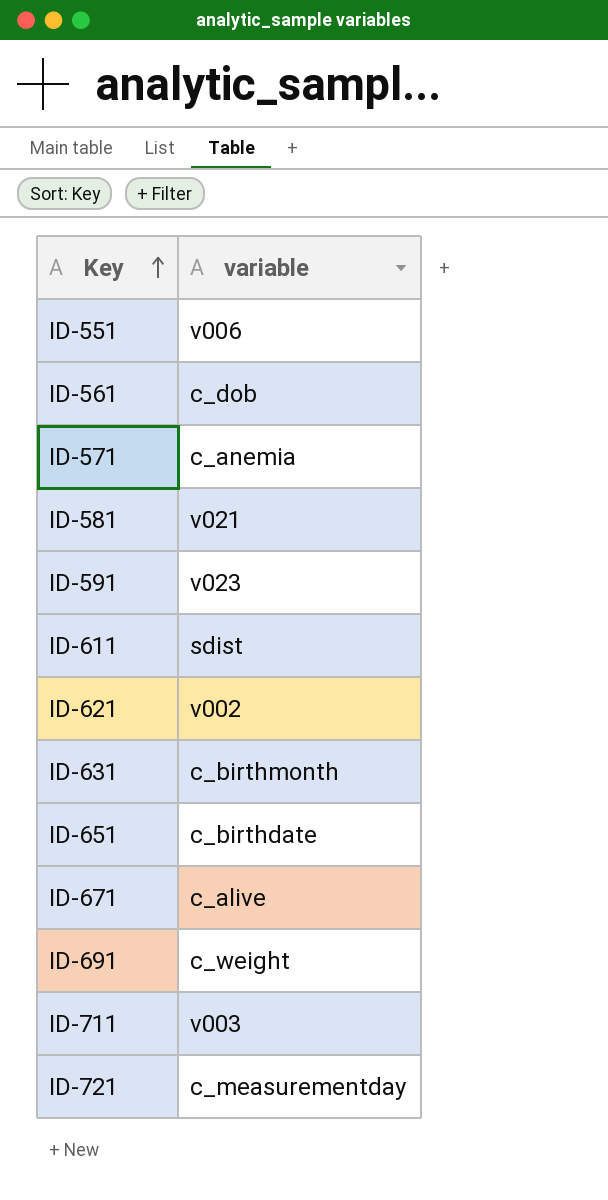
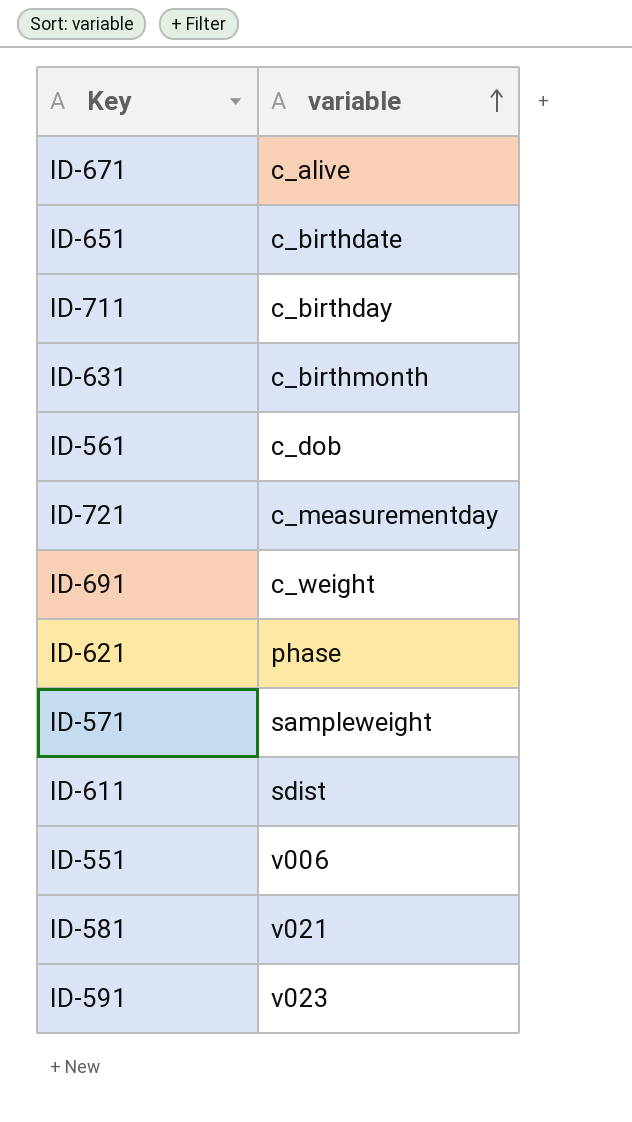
row order: Key ascending -> variable ascending
ID-711 | variable: v003 -> c_birthday
ID-621 | variable: v002 -> phase
ID-571 | variable: c_anemia -> sampleweight

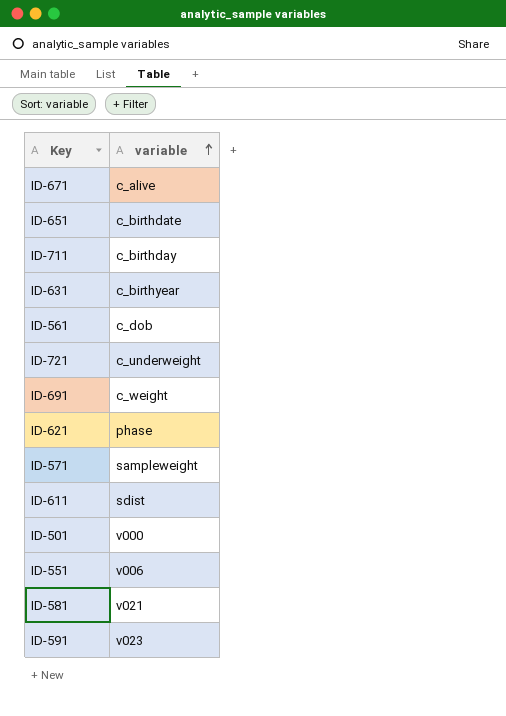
ID-631 | variable: c_birthmonth -> c_birthyear
ID-721 | variable: c_measurementday -> c_underweight
row ID-501: none -> v000

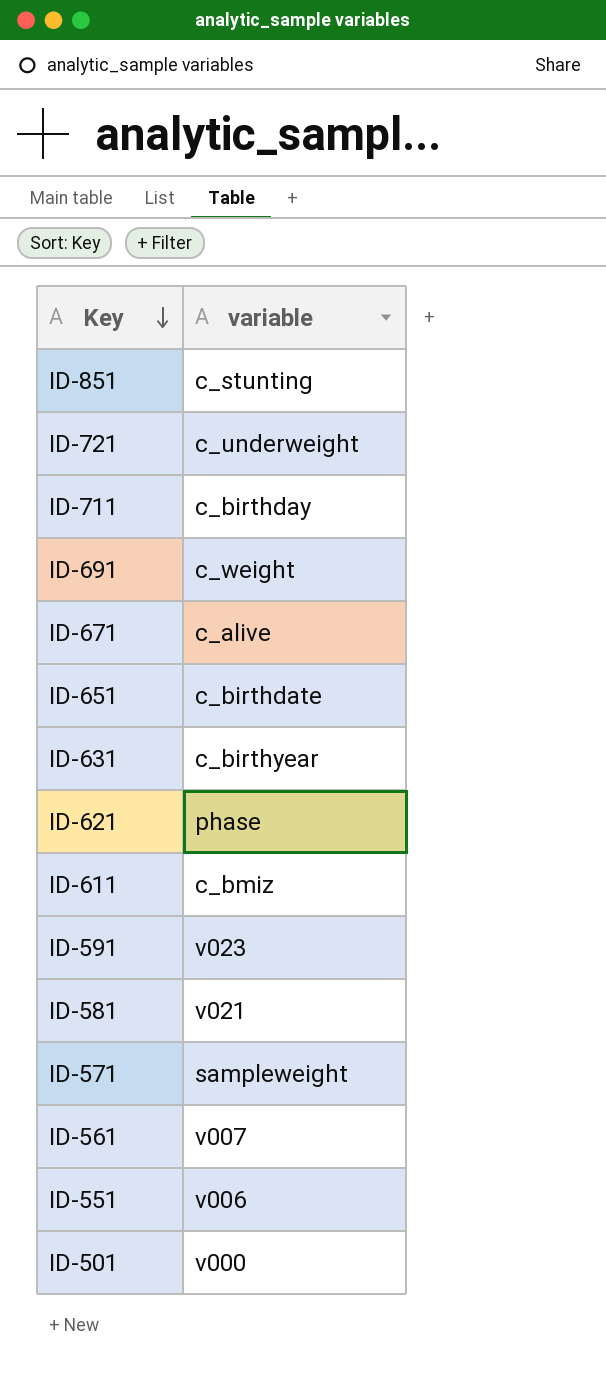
row order: variable ascending -> Key descending
row ID-851: none -> c_stunting
ID-611 | variable: sdist -> c_bmiz
ID-561 | variable: c_dob -> v007

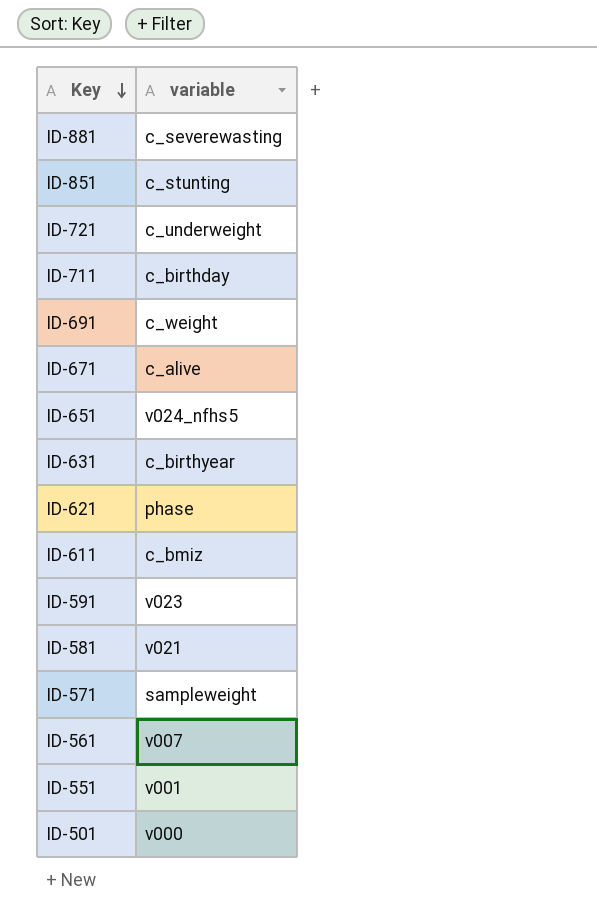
row ID-881: none -> c_severewasting
ID-651 | variable: c_birthdate -> v024_nfhs5
ID-551 | variable: v006 -> v001

